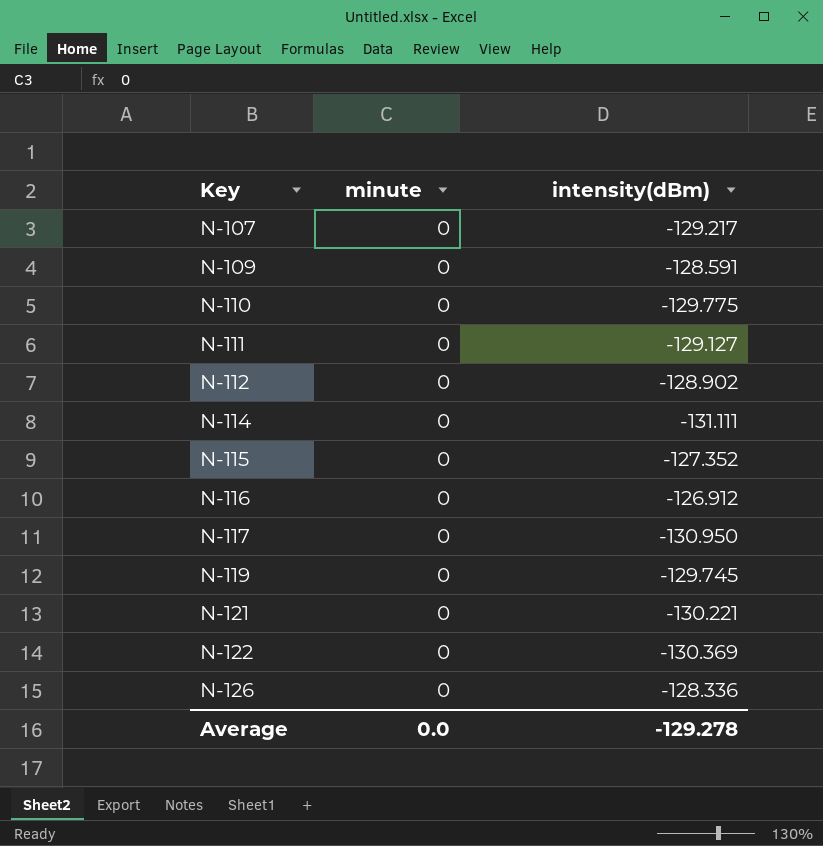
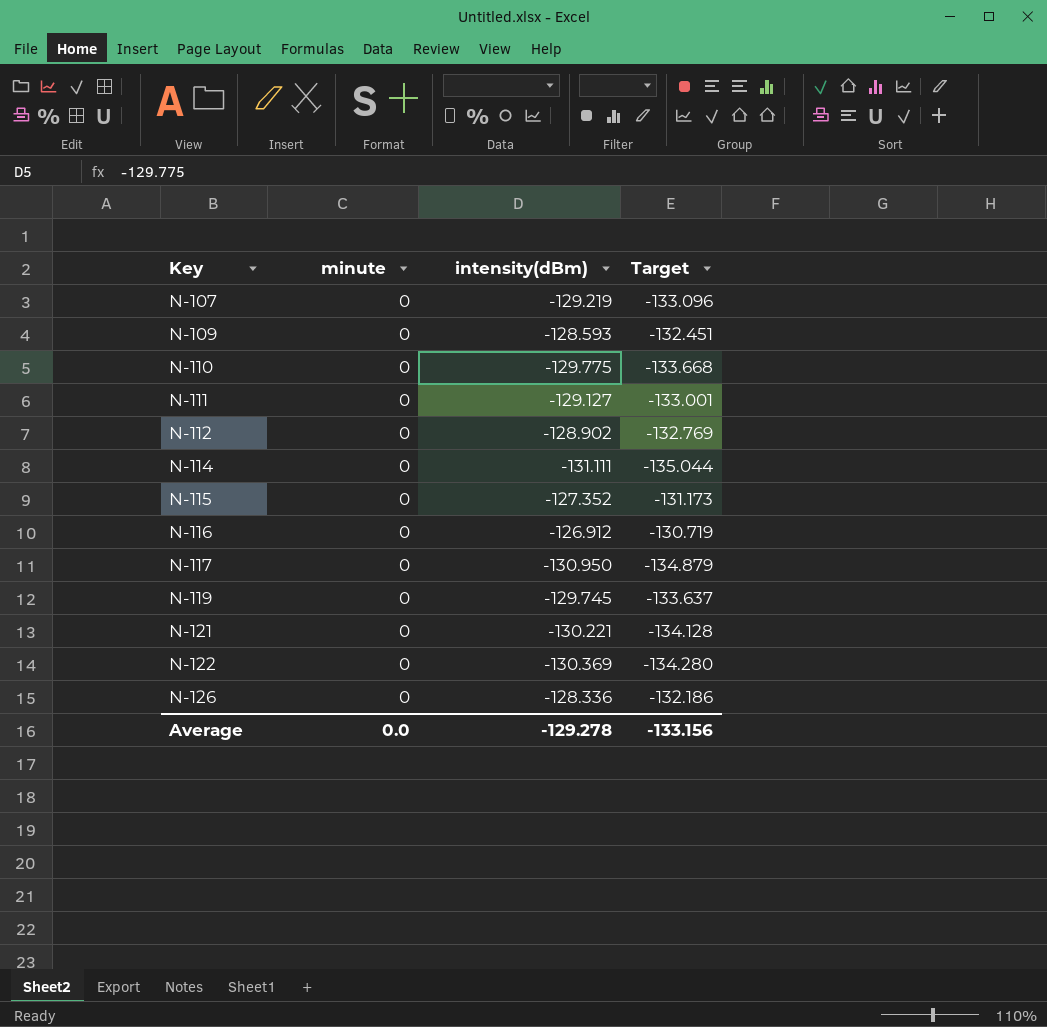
column Target | formula: none -> [intensity(dBm)] * 1.03
N-107 | intensity(dBm): -129.217 -> -129.219
N-109 | intensity(dBm): -128.591 -> -128.593

